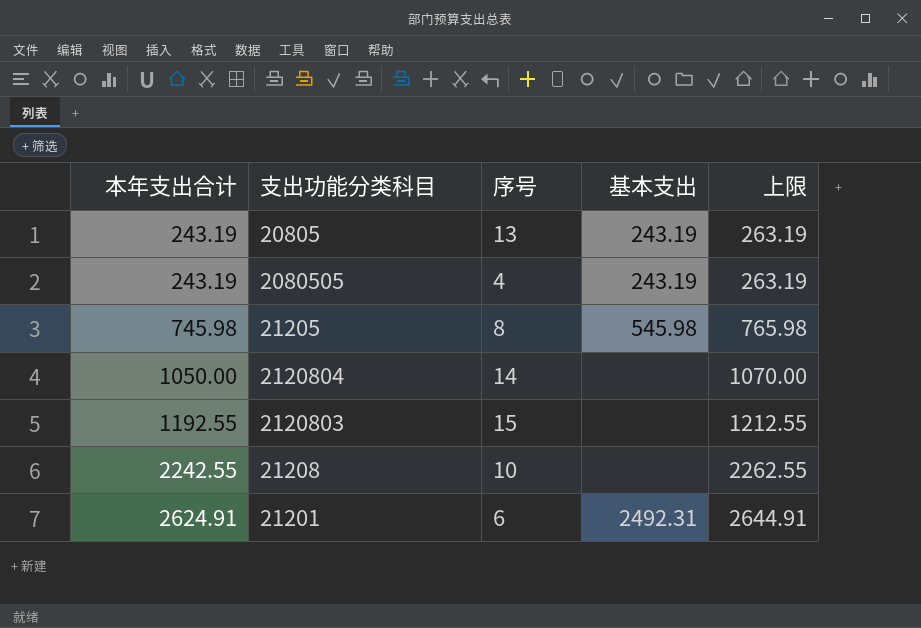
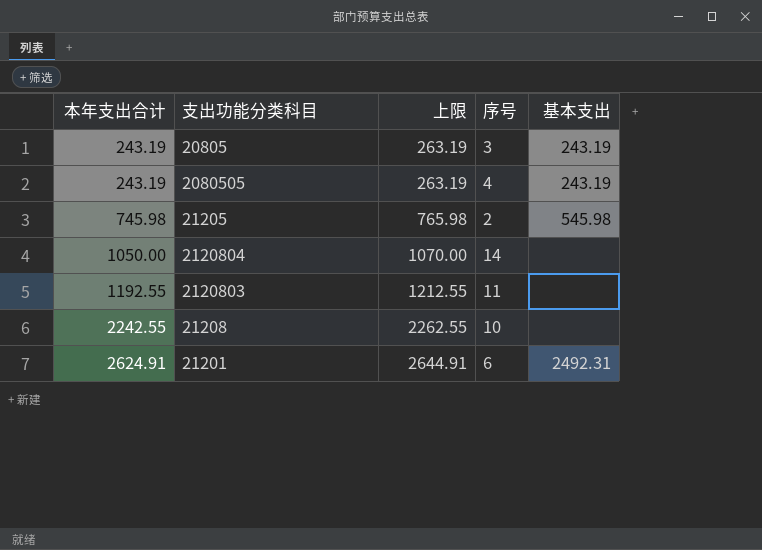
column 上限 | position: 5 -> 3
20805 | 序号: 13 -> 3
21205 | 序号: 8 -> 2
2120803 | 序号: 15 -> 11

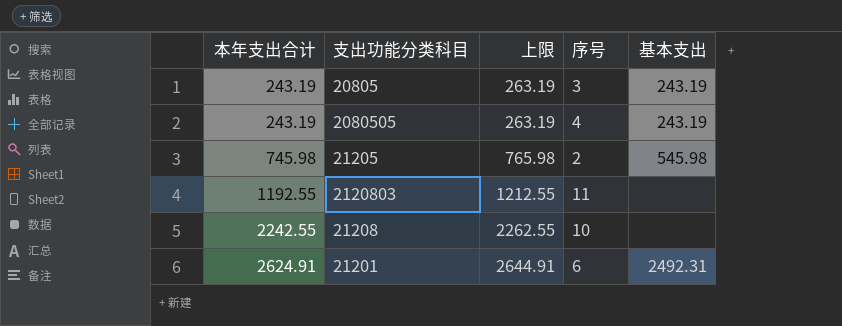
row 2120804: 1050.00 | 1070.00 | 14 | none -> none

